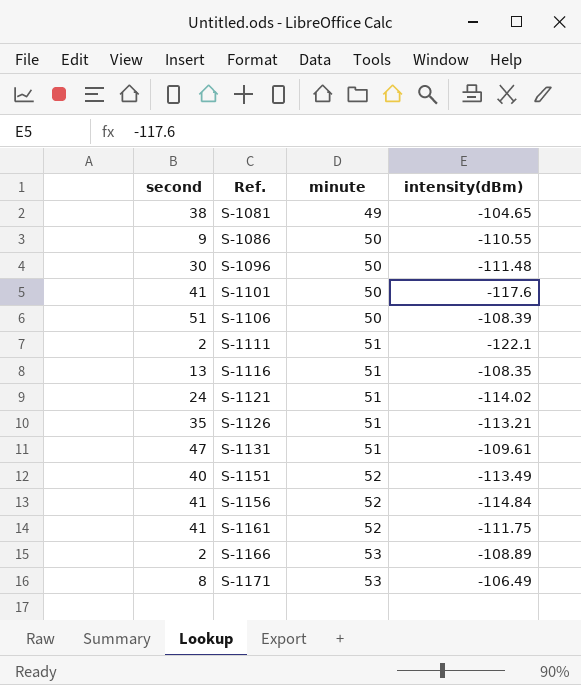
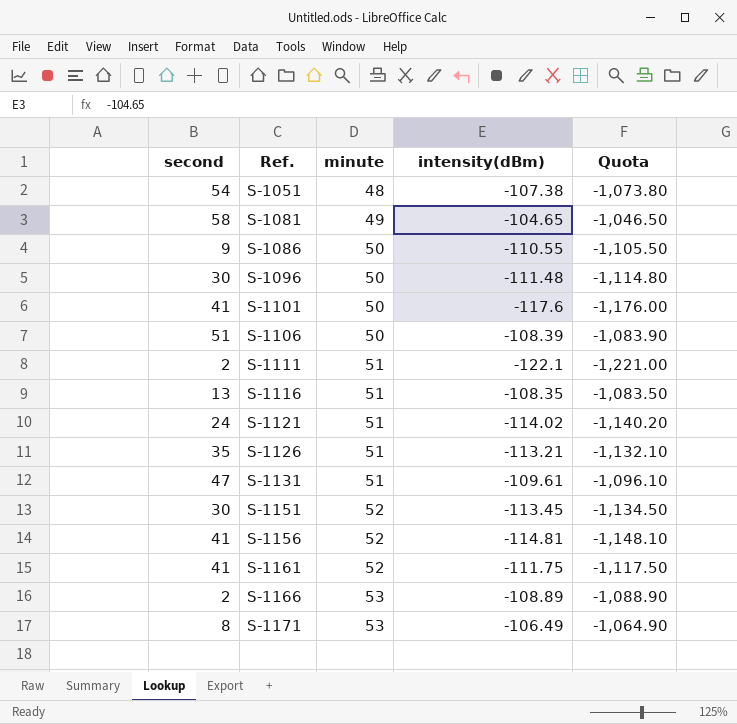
column Quota | formula: none -> [intensity(dBm)] * 10
row S-1051: none -> 54 | 48 | -107.38 | -1,073.80
S-1081 | second: 38 -> 58
S-1151 | second: 40 -> 30
S-1151 | intensity(dBm): -113.49 -> -113.45
S-1156 | intensity(dBm): -114.84 -> -114.81

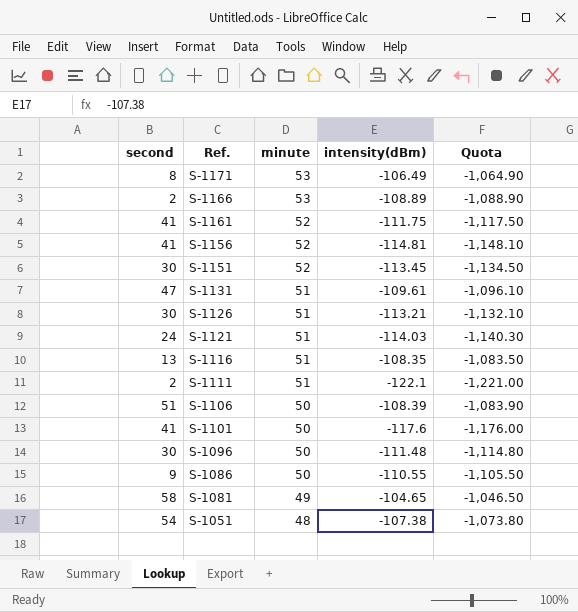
row order: Ref. ascending -> Ref. descending
S-1126 | second: 35 -> 30
S-1121 | intensity(dBm): -114.02 -> -114.03
S-1121 | Quota: -1,140.20 -> -1,140.30

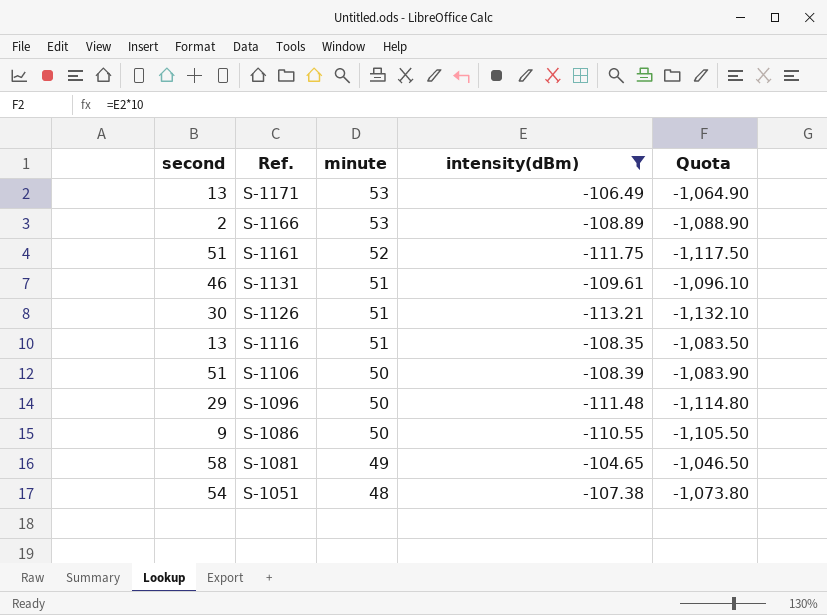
filter: none -> intensity(dBm) >= -113.21
S-1171 | second: 8 -> 13
S-1161 | second: 41 -> 51
S-1131 | second: 47 -> 46
S-1096 | second: 30 -> 29

